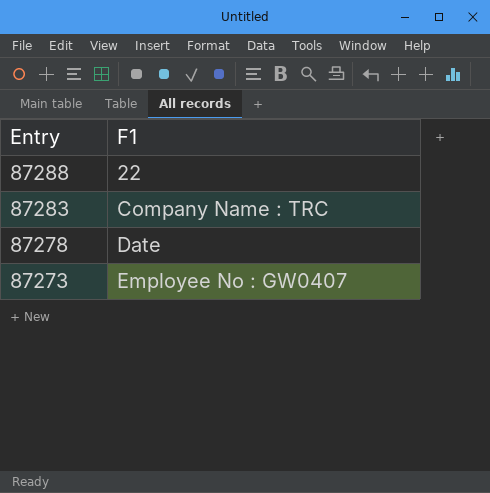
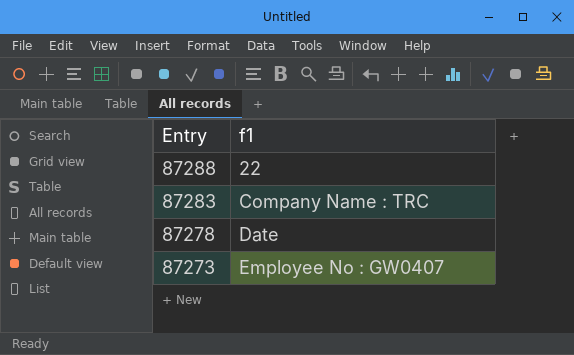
column name: F1 -> f1

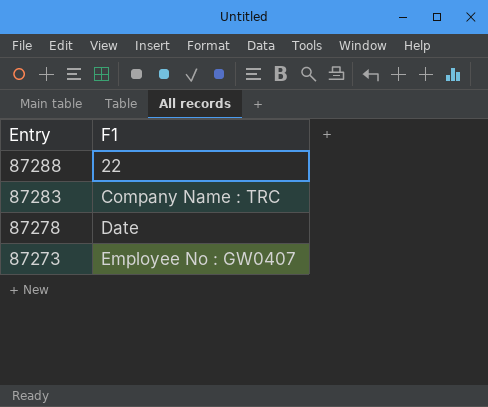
column name: f1 -> F1

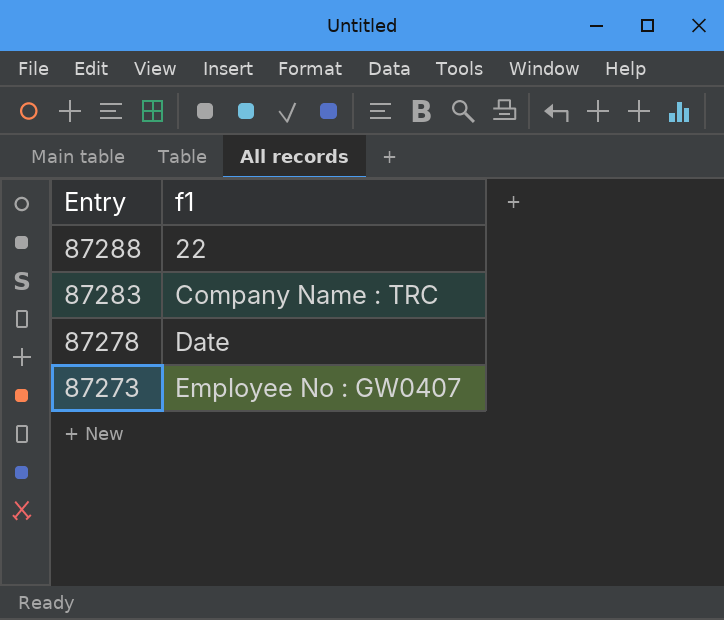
column name: F1 -> f1

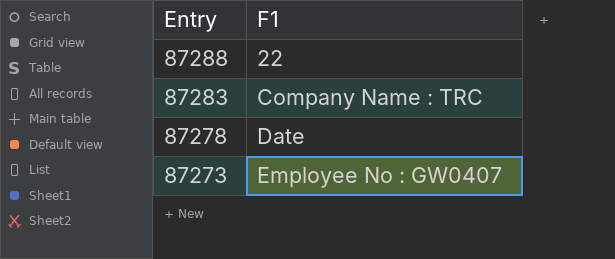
column name: f1 -> F1

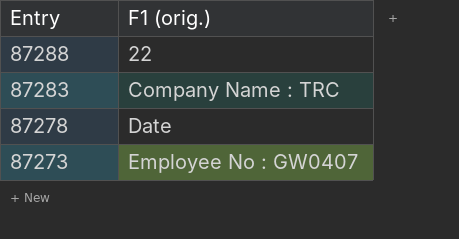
column name: F1 -> F1 (orig.)

